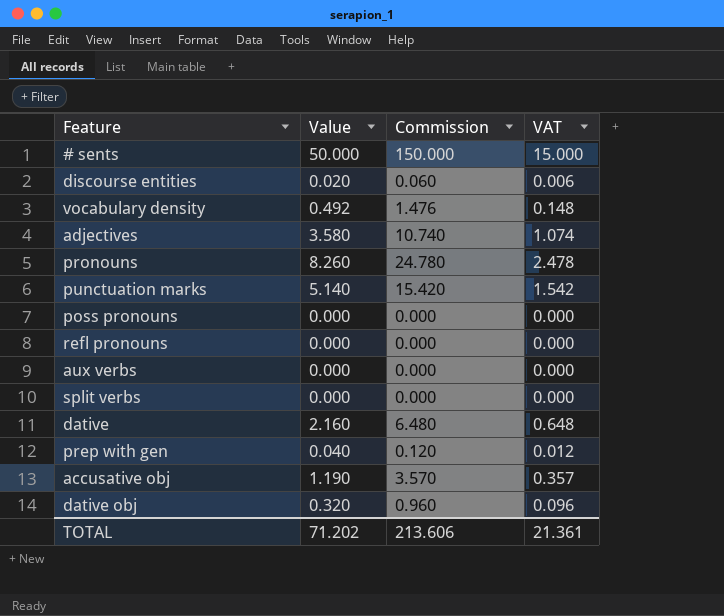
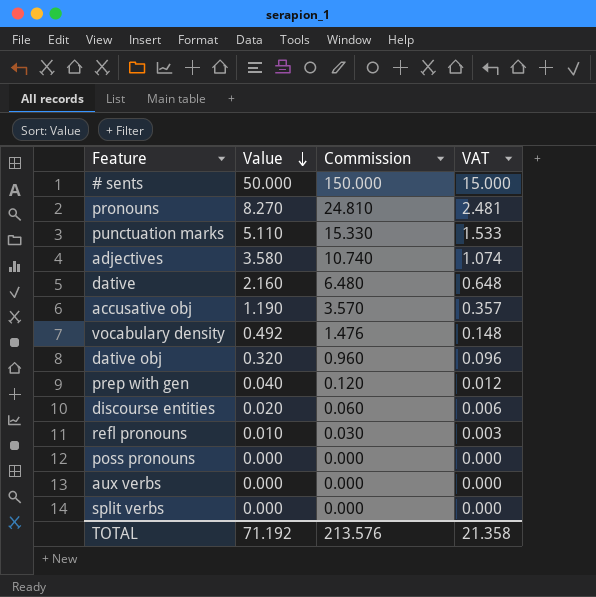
row order: none -> Value descending
pronouns | Value: 8.260 -> 8.270
pronouns | Commission: 24.780 -> 24.810
pronouns | VAT: 2.478 -> 2.481
punctuation marks | Value: 5.140 -> 5.110
punctuation marks | Commission: 15.420 -> 15.330
punctuation marks | VAT: 1.542 -> 1.533
refl pronouns | Value: 0.000 -> 0.010
refl pronouns | Commission: 0.000 -> 0.030
refl pronouns | VAT: 0.000 -> 0.003
TOTAL | Value: 71.202 -> 71.192
TOTAL | Commission: 213.606 -> 213.576
TOTAL | VAT: 21.361 -> 21.358

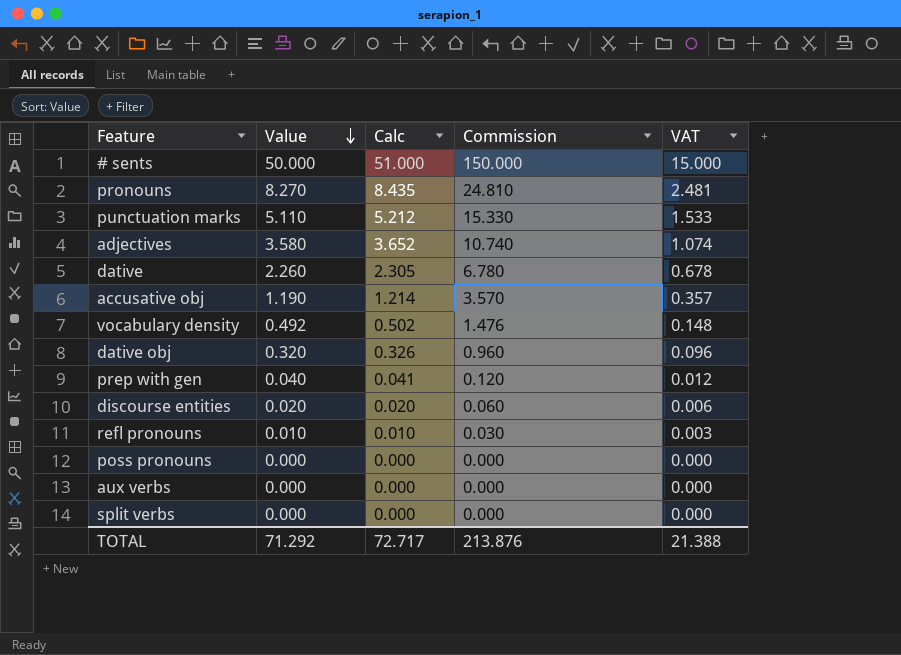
column Calc | formula: none -> [Value] * 1.02
dative | Value: 2.160 -> 2.260
dative | Commission: 6.480 -> 6.780
dative | VAT: 0.648 -> 0.678
TOTAL | Value: 71.192 -> 71.292
TOTAL | Commission: 213.576 -> 213.876
TOTAL | VAT: 21.358 -> 21.388

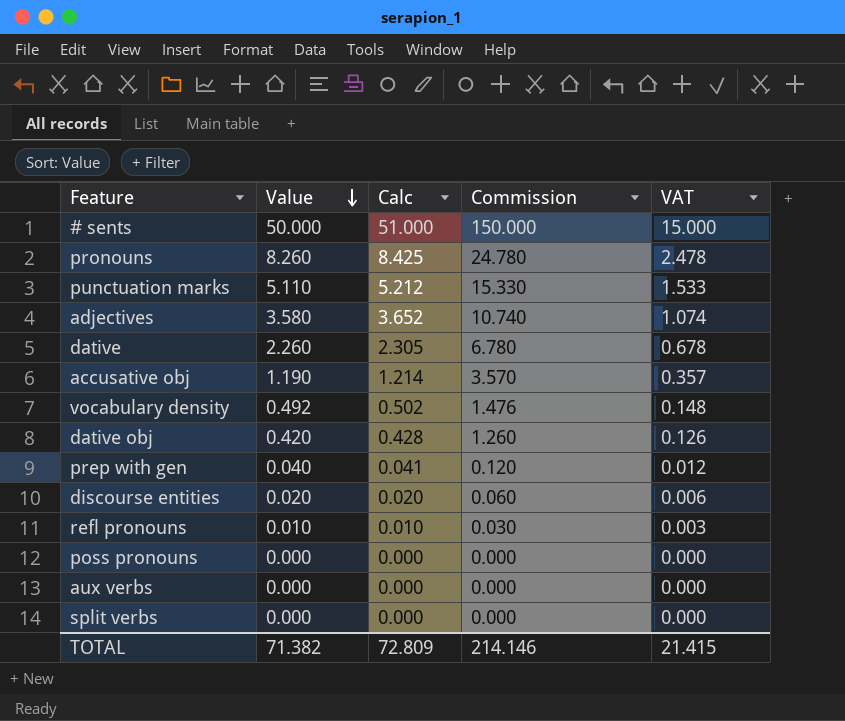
pronouns | Value: 8.270 -> 8.260
pronouns | Calc: 8.435 -> 8.425
pronouns | Commission: 24.810 -> 24.780
pronouns | VAT: 2.481 -> 2.478
dative obj | Value: 0.320 -> 0.420
dative obj | Calc: 0.326 -> 0.428
dative obj | Commission: 0.960 -> 1.260
dative obj | VAT: 0.096 -> 0.126
TOTAL | Value: 71.292 -> 71.382
TOTAL | Calc: 72.717 -> 72.809
TOTAL | Commission: 213.876 -> 214.146
TOTAL | VAT: 21.388 -> 21.415

